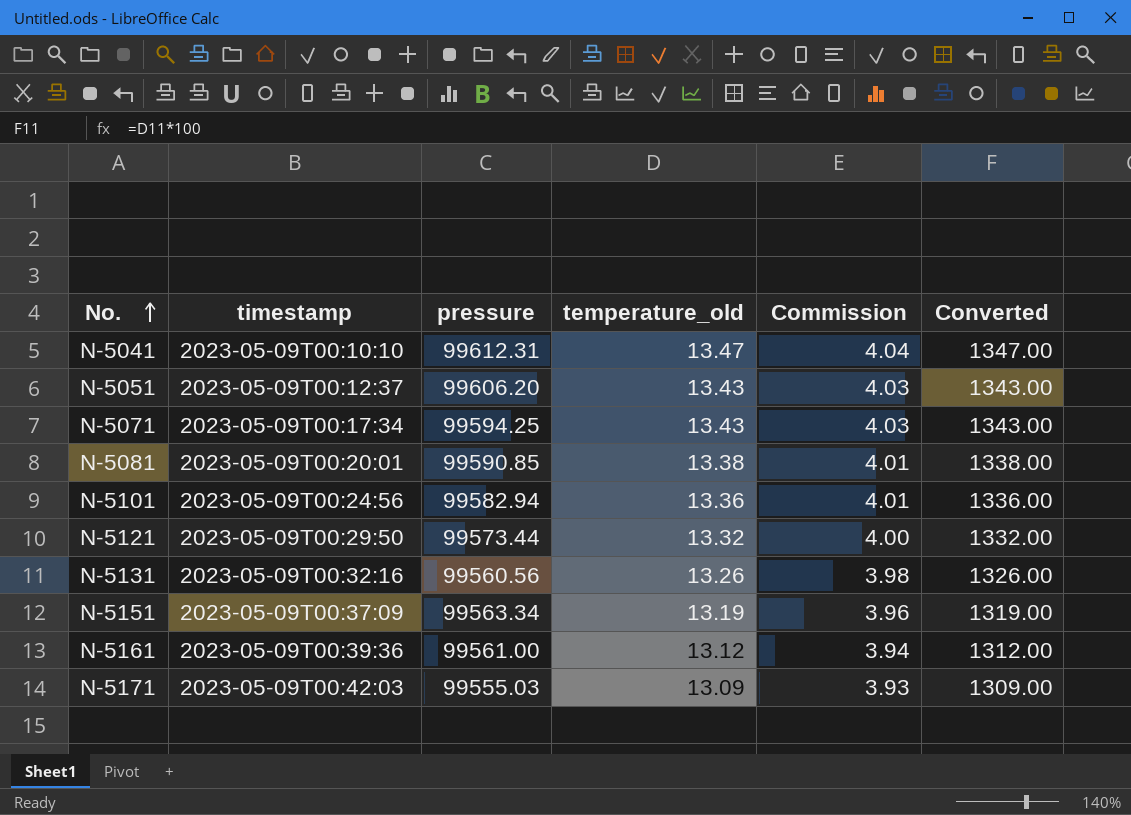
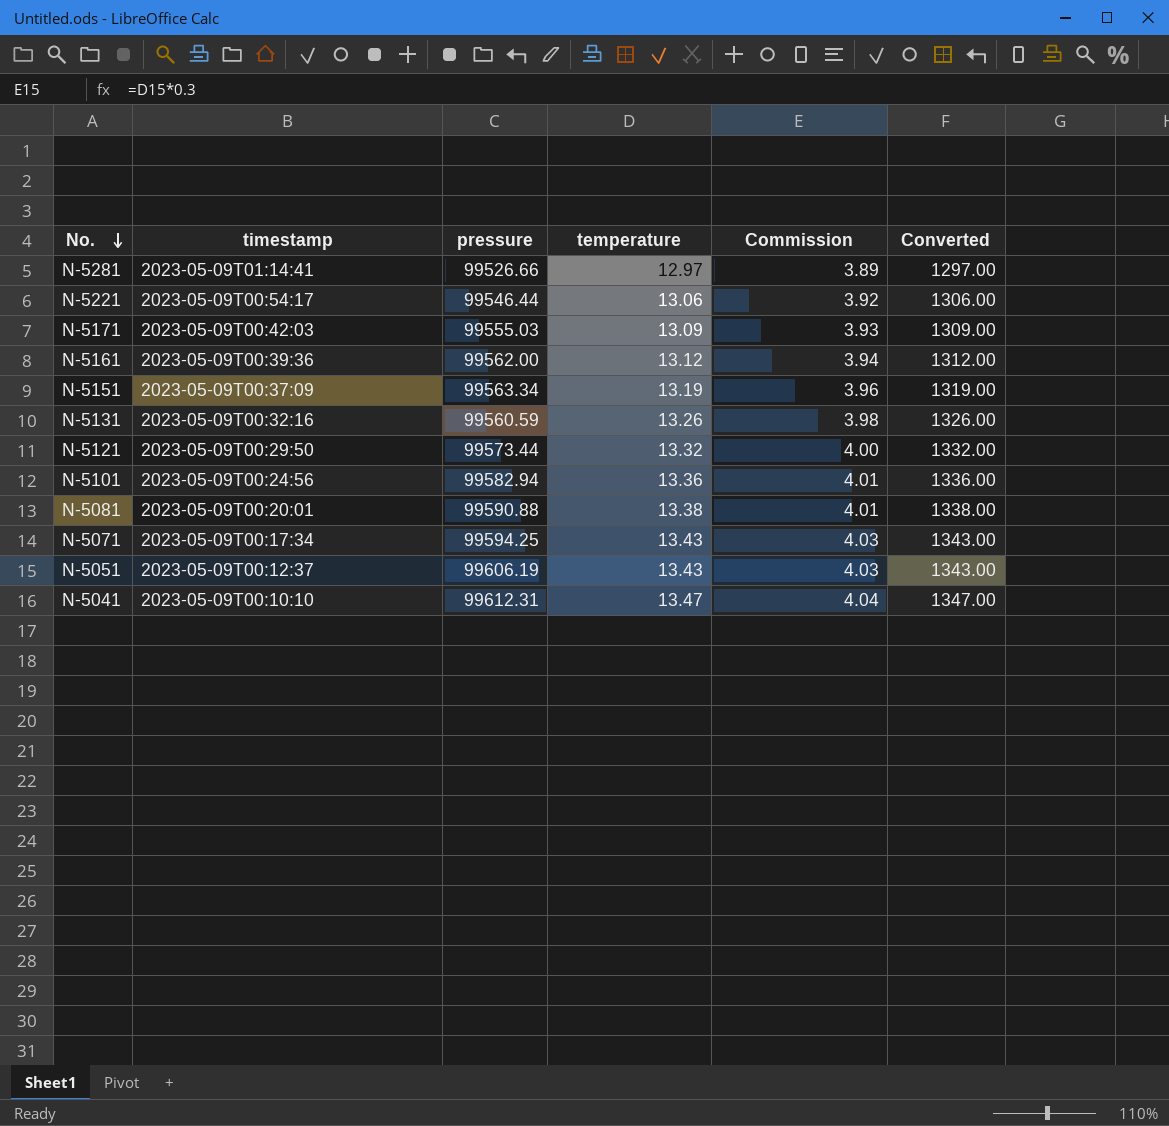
row order: No. ascending -> No. descending
column name: temperature_old -> temperature
row N-5281: none -> 2023-05-09T01:14:41 | 99526.66 | 12.97 | 3.89 | 1297.00
row N-5221: none -> 2023-05-09T00:54:17 | 99546.44 | 13.06 | 3.92 | 1306.00
N-5161 | pressure: 99561.00 -> 99562.00
N-5131 | pressure: 99560.56 -> 99560.59
N-5081 | pressure: 99590.85 -> 99590.88
N-5051 | pressure: 99606.20 -> 99606.19

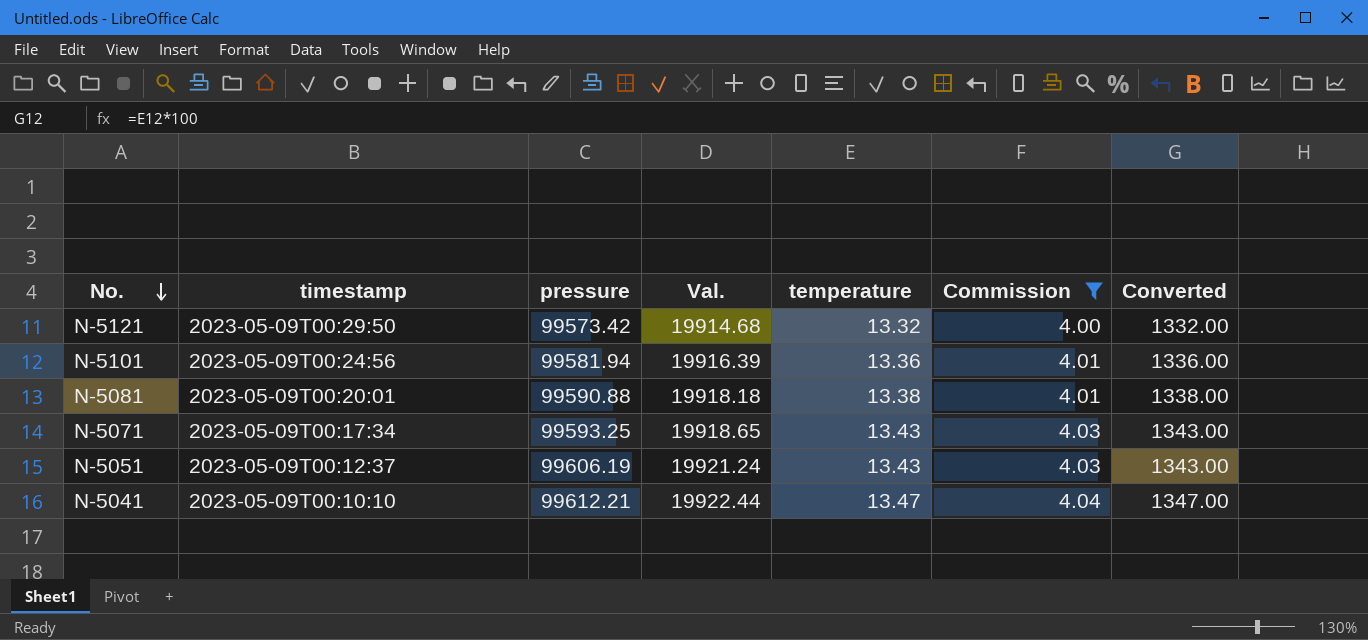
filter: none -> Commission >= 4.00
column Val. | formula: none -> [pressure] * 0.2
N-5121 | pressure: 99573.44 -> 99573.42
N-5101 | pressure: 99582.94 -> 99581.94
N-5071 | pressure: 99594.25 -> 99593.25
N-5041 | pressure: 99612.31 -> 99612.21

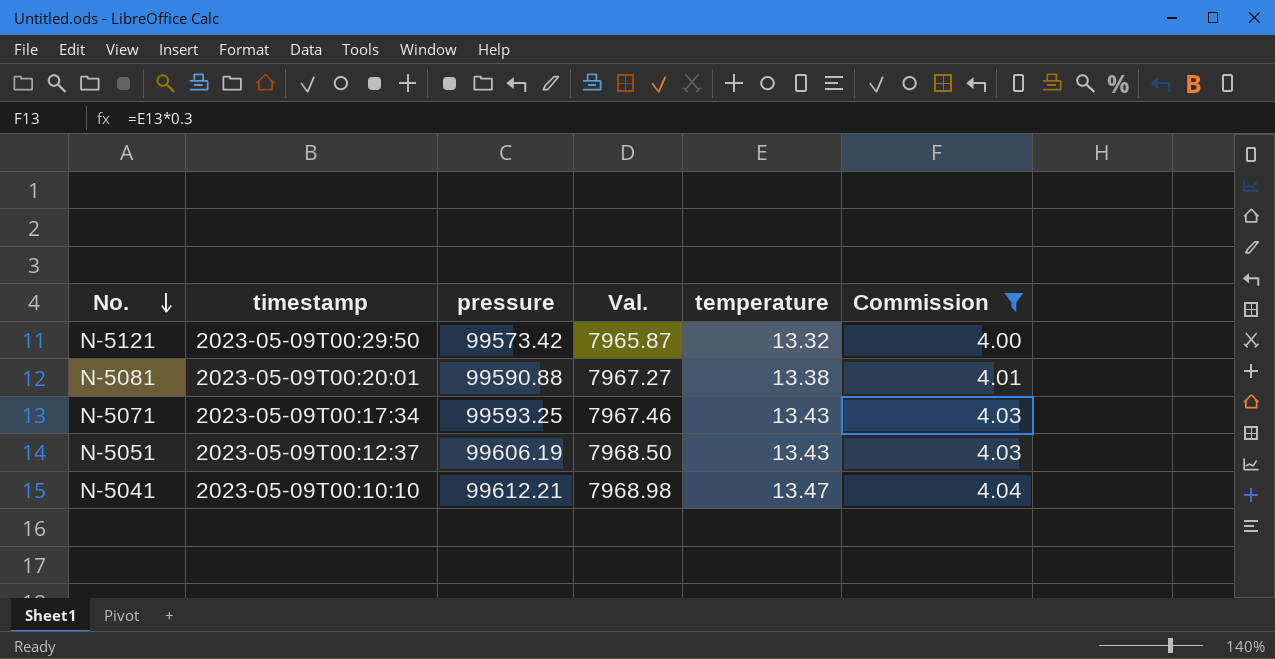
column Converted | formula: [temperature] * 100 -> none
column Val. | formula: [pressure] * 0.2 -> [pressure] * 0.08
row N-5101: 2023-05-09T00:24:56 | 99581.94 | 19916.39 | 13.36 | 4.01 | 1336.00 -> none

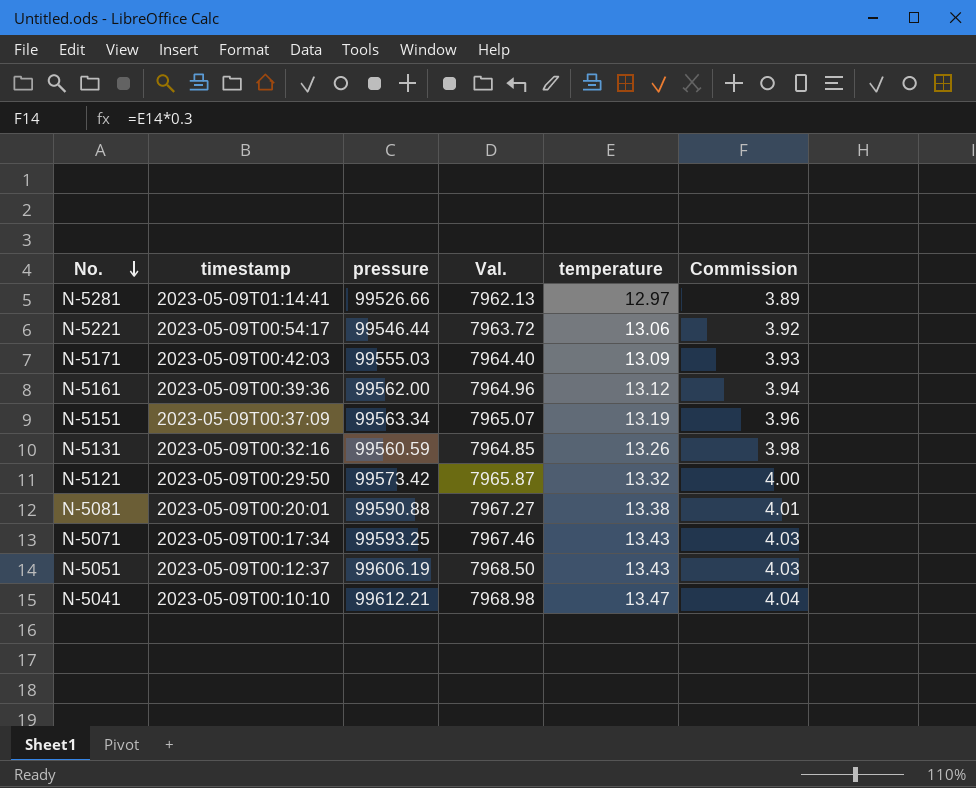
filter: Commission >= 4.00 -> none

